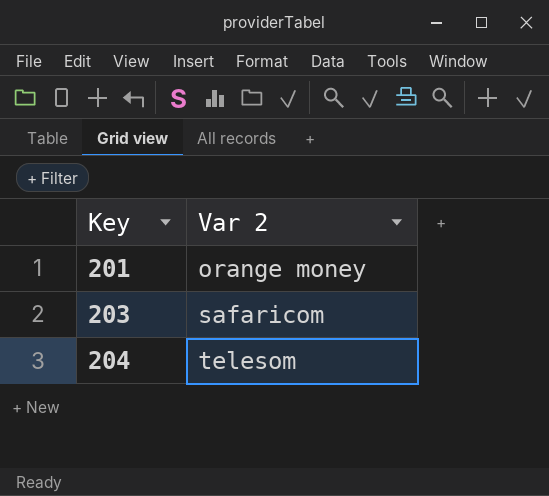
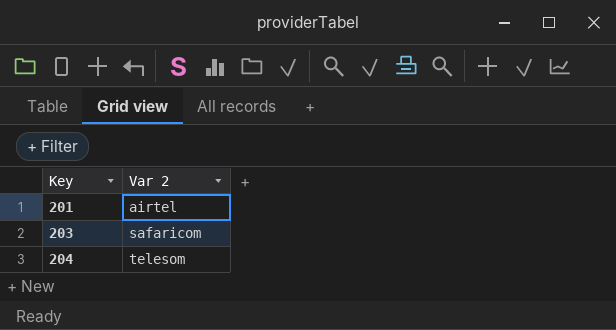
201 | Var 2: orange money -> airtel

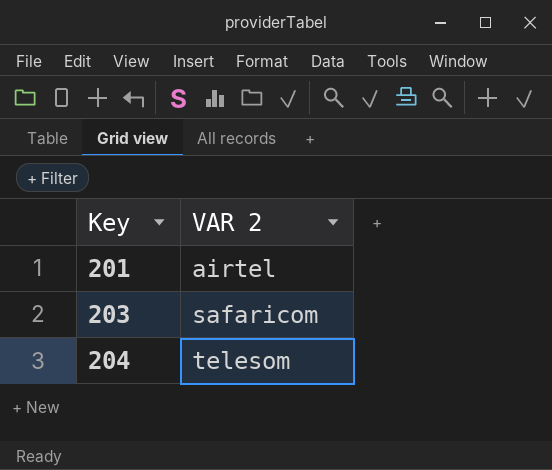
column name: Var 2 -> VAR 2

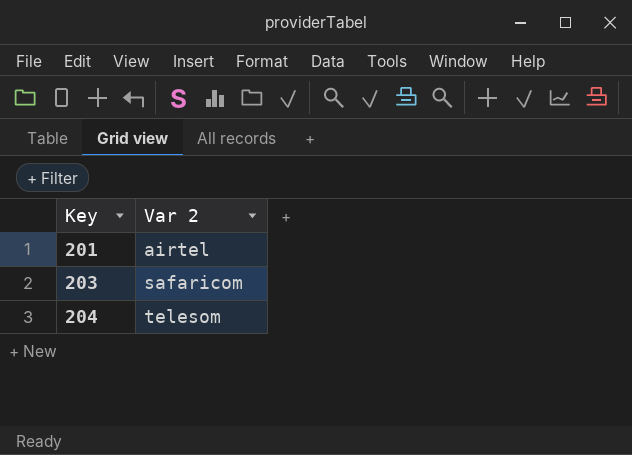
column name: VAR 2 -> Var 2

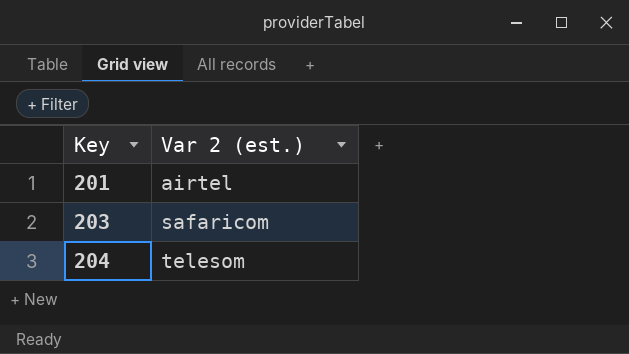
column name: Var 2 -> Var 2 (est.)

